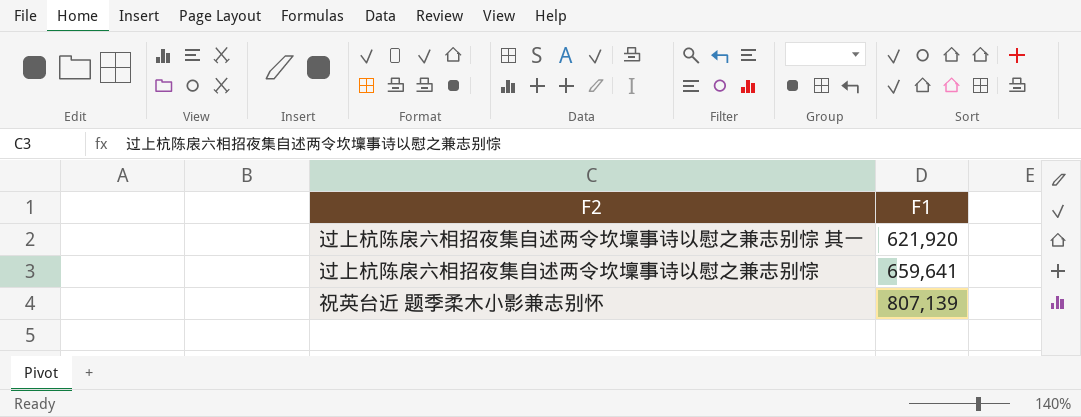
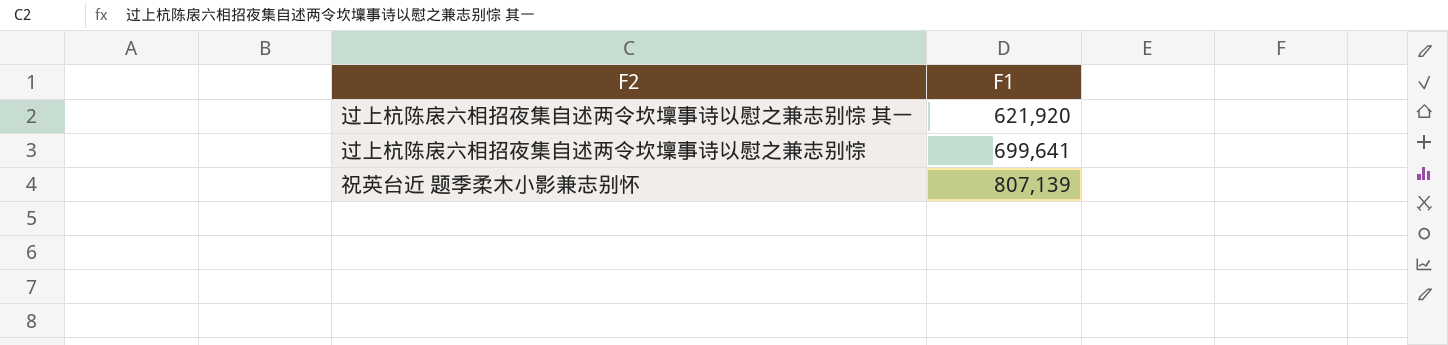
过上杭陈扆六相招夜集自述两令坎壈事诗以慰之兼志别悰 | F1: 659,641 -> 699,641

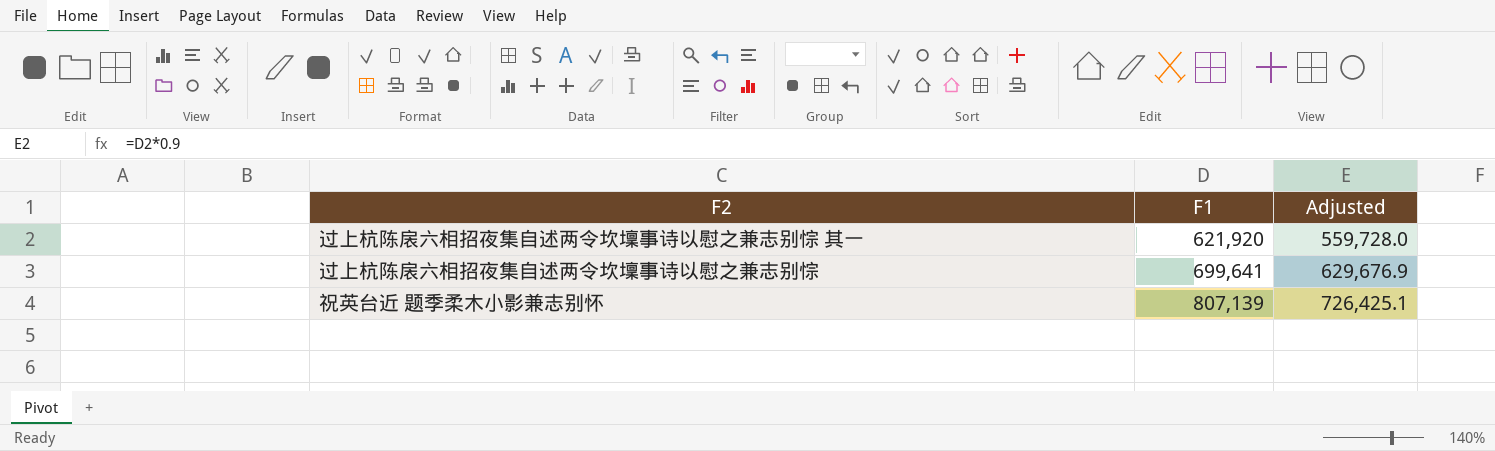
column Adjusted | formula: none -> [F1] * 0.9

